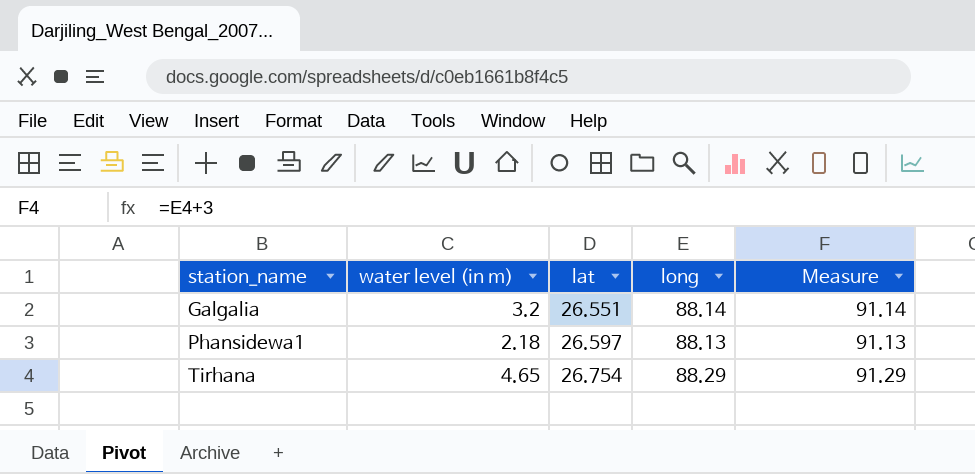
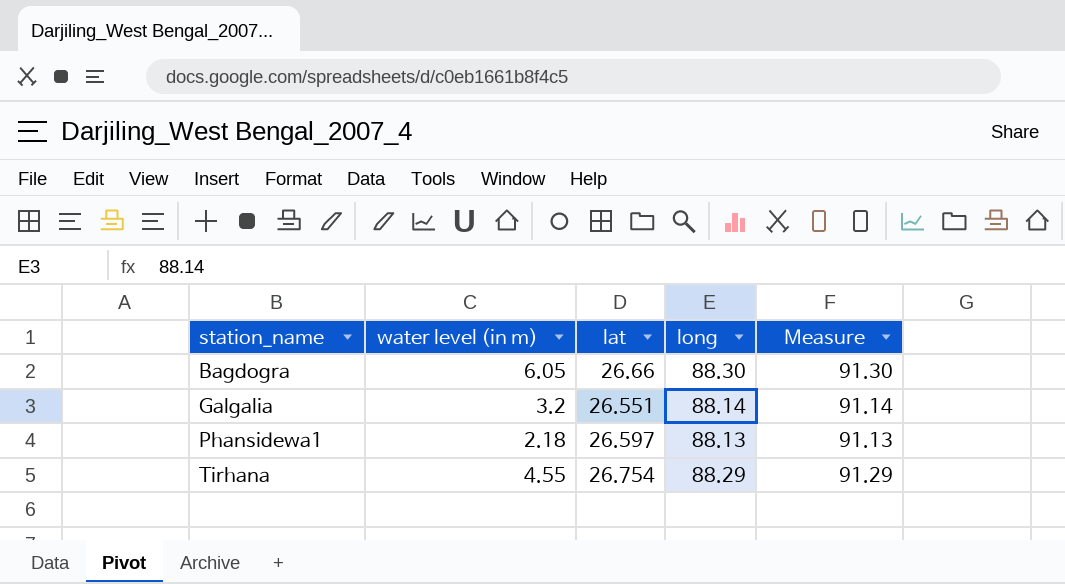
row Bagdogra: none -> 6.05 | 26.66 | 88.30 | 91.30
Tirhana | water level (in m): 4.65 -> 4.55

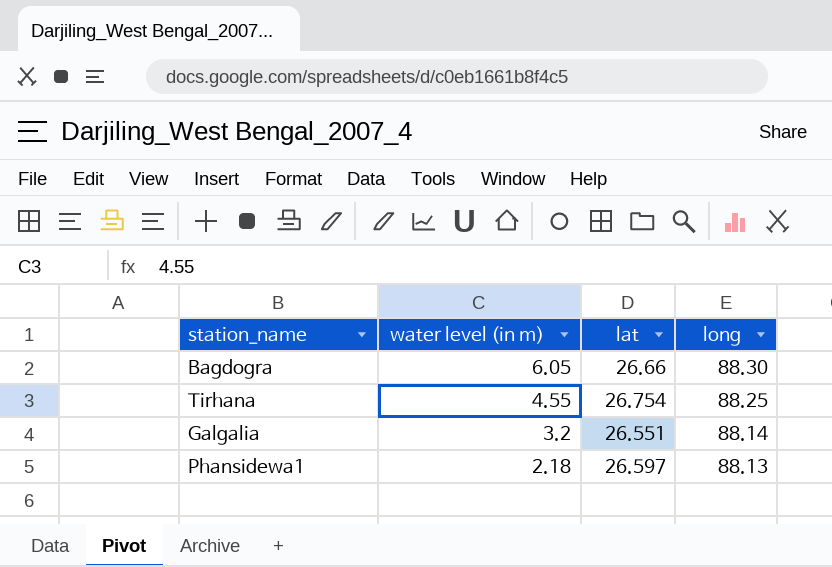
row order: station_name ascending -> water level (in m) descending
column Measure | formula: [long] + 3 -> none
Tirhana | long: 88.29 -> 88.25

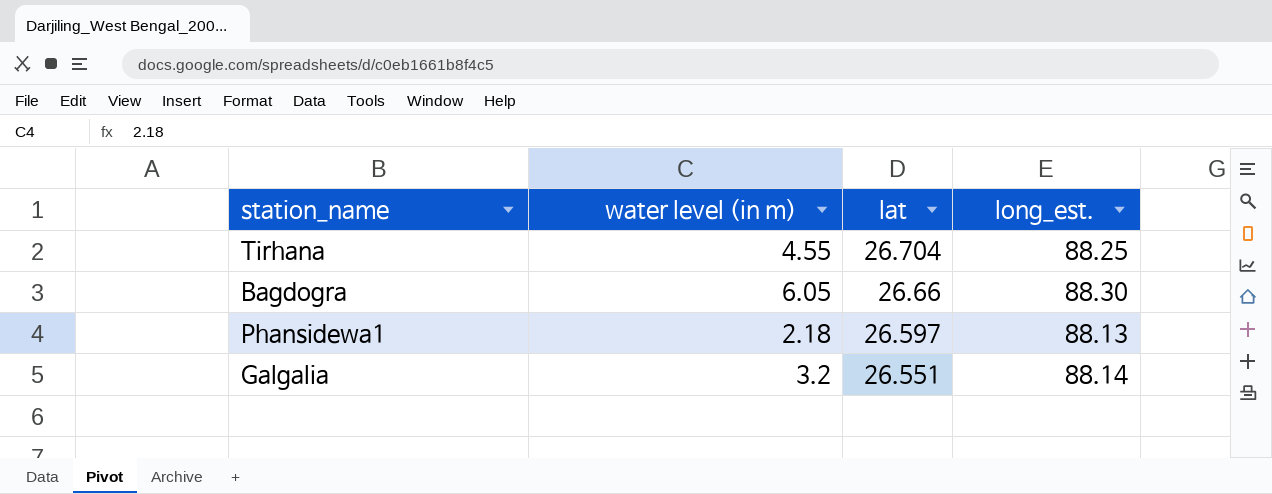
row order: water level (in m) descending -> lat descending
column name: long -> long_est.
Tirhana | lat: 26.754 -> 26.704

